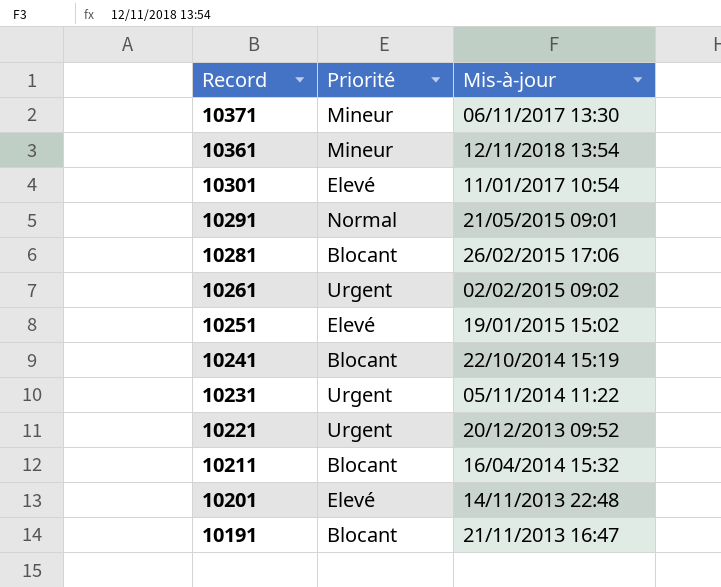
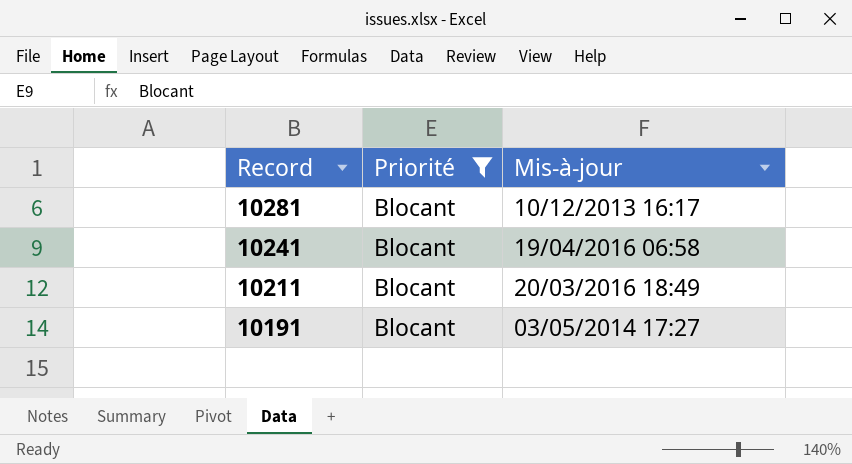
filter: none -> Priorité = Blocant
10281 | Mis-à-jour: 26/02/2015 17:06 -> 10/12/2013 16:17
10241 | Mis-à-jour: 22/10/2014 15:19 -> 19/04/2016 06:58
10211 | Mis-à-jour: 16/04/2014 15:32 -> 20/03/2016 18:49
10191 | Mis-à-jour: 21/11/2013 16:47 -> 03/05/2014 17:27

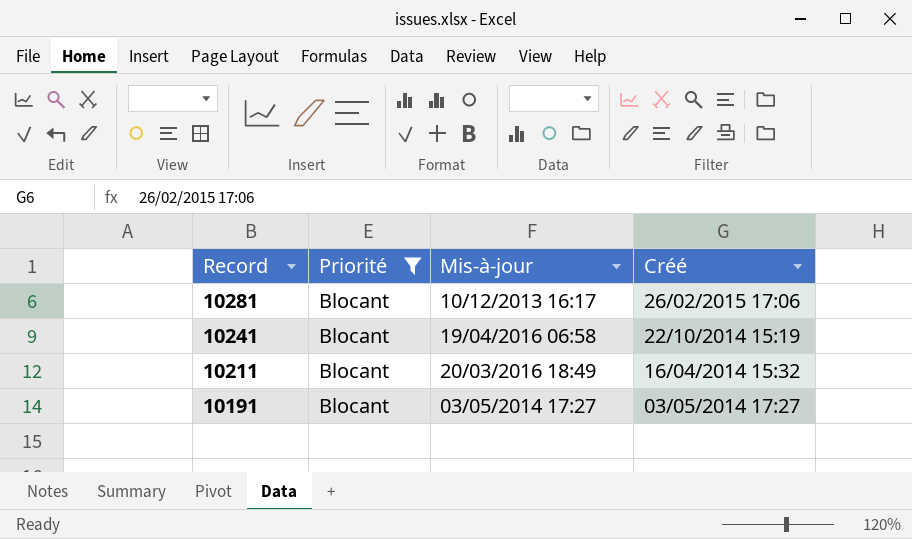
column Créé | position: none -> 4

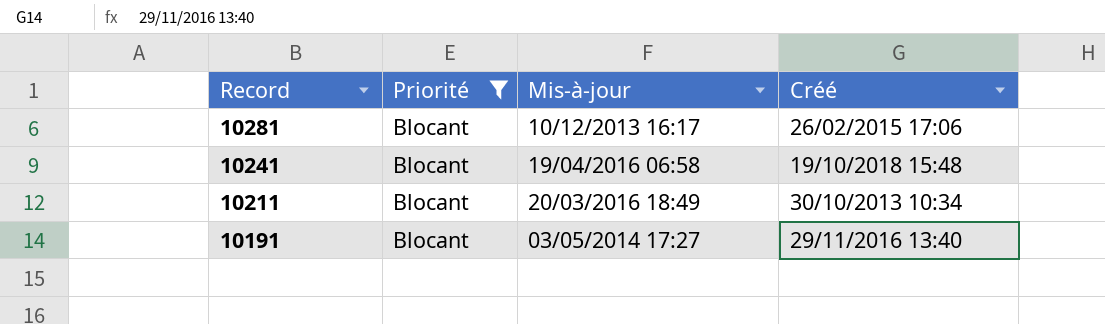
10241 | Créé: 22/10/2014 15:19 -> 19/10/2018 15:48
10211 | Créé: 16/04/2014 15:32 -> 30/10/2013 10:34
10191 | Créé: 03/05/2014 17:27 -> 29/11/2016 13:40

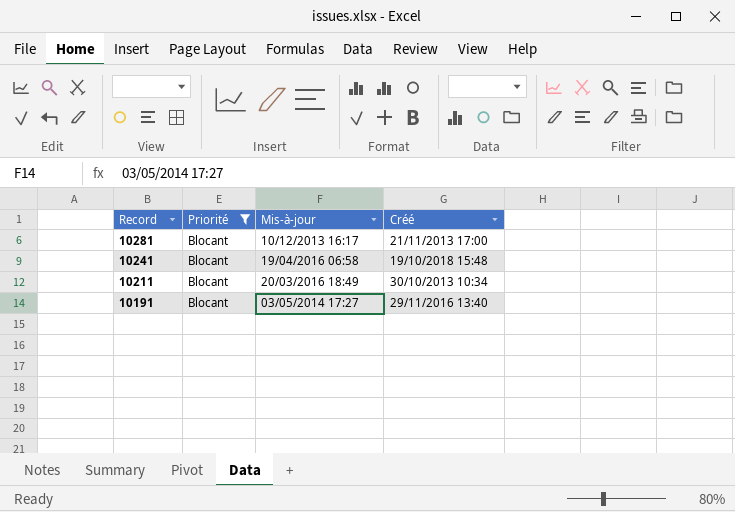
10281 | Créé: 26/02/2015 17:06 -> 21/11/2013 17:00

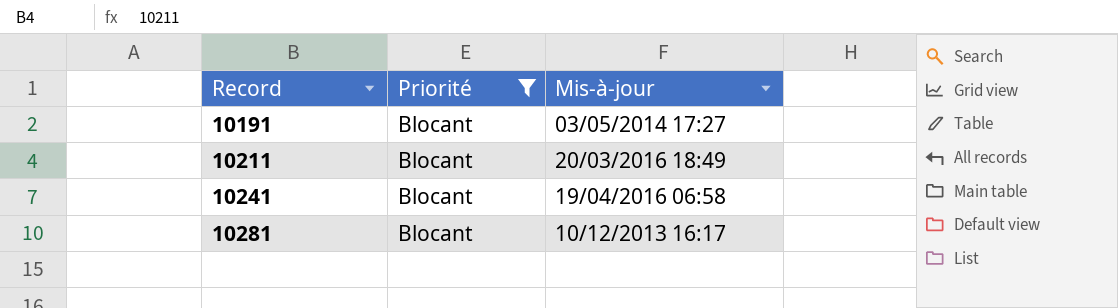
row order: Record descending -> Record ascending
column Créé | position: 4 -> none

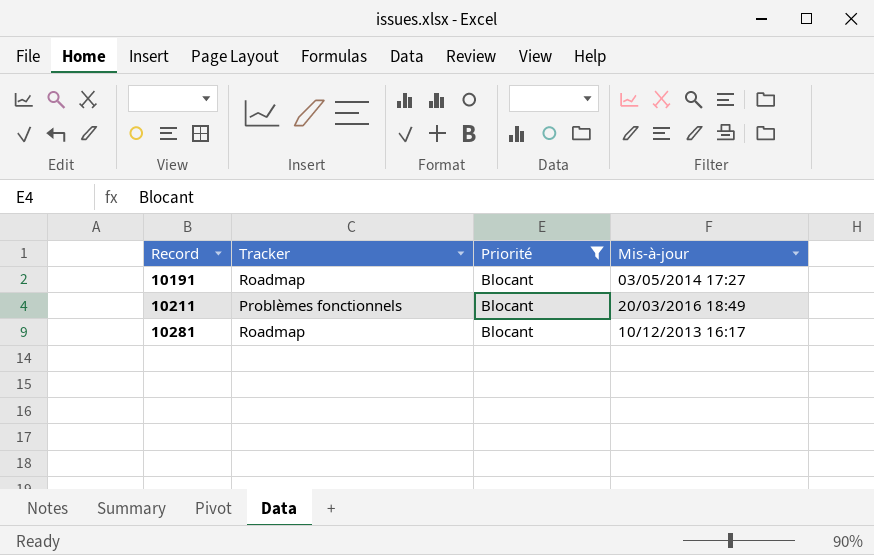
column Tracker | position: none -> 2
row 10241: Blocant | 19/04/2016 06:58 -> none

